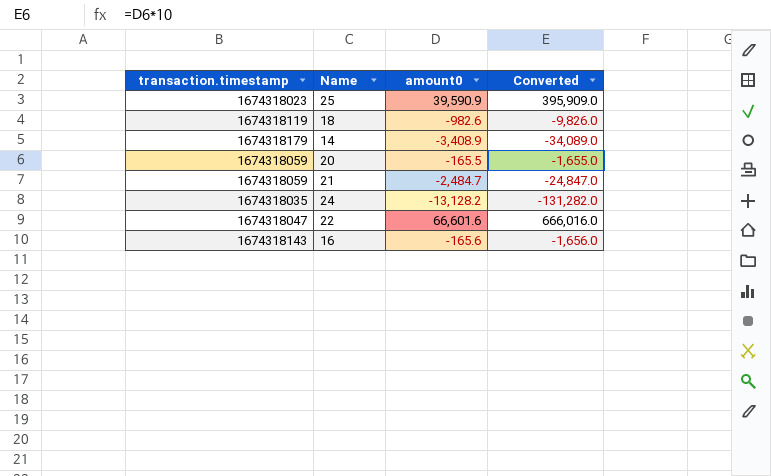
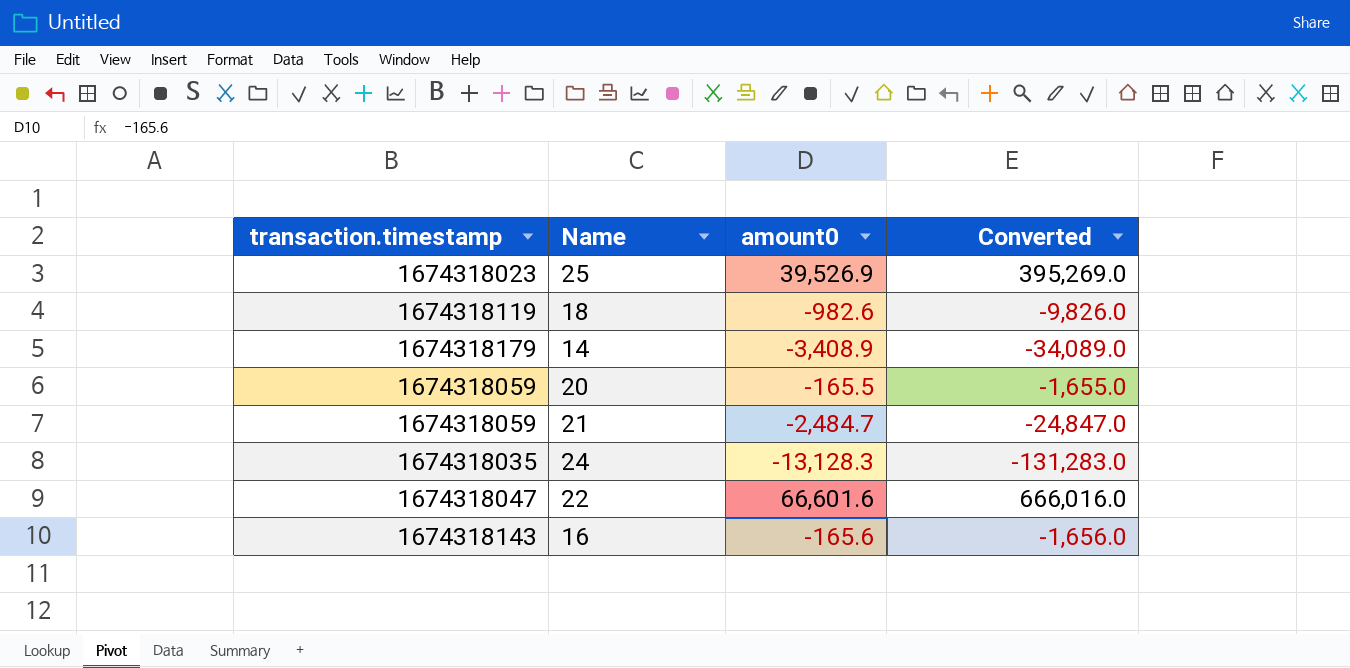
25 | amount0: 39,590.9 -> 39,526.9
25 | Converted: 395,909.0 -> 395,269.0
24 | amount0: -13,128.2 -> -13,128.3
24 | Converted: -131,282.0 -> -131,283.0

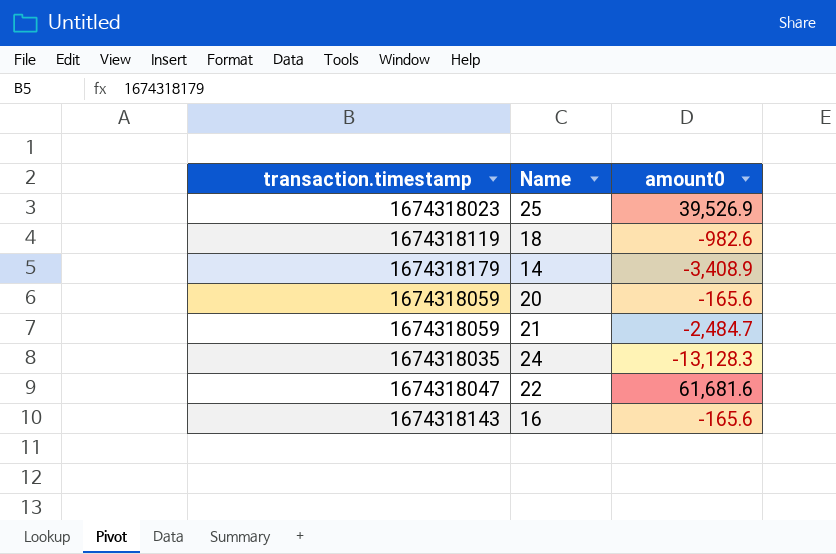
column Converted | formula: [amount0] * 10 -> none
20 | amount0: -165.5 -> -165.6
22 | amount0: 66,601.6 -> 61,681.6

